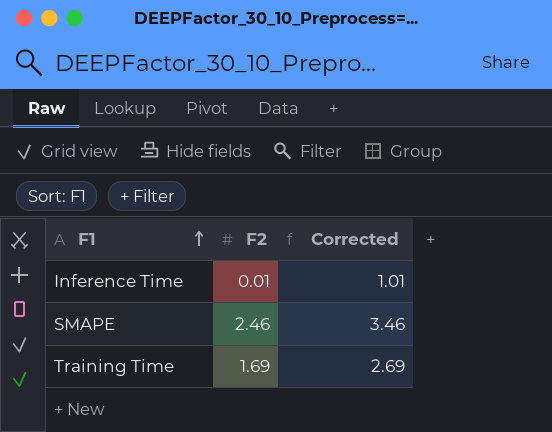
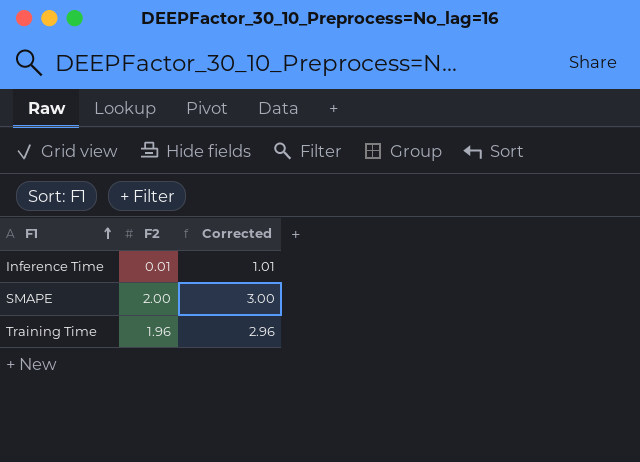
SMAPE | F2: 2.46 -> 2.00
SMAPE | Corrected: 3.46 -> 3.00
Training Time | F2: 1.69 -> 1.96
Training Time | Corrected: 2.69 -> 2.96

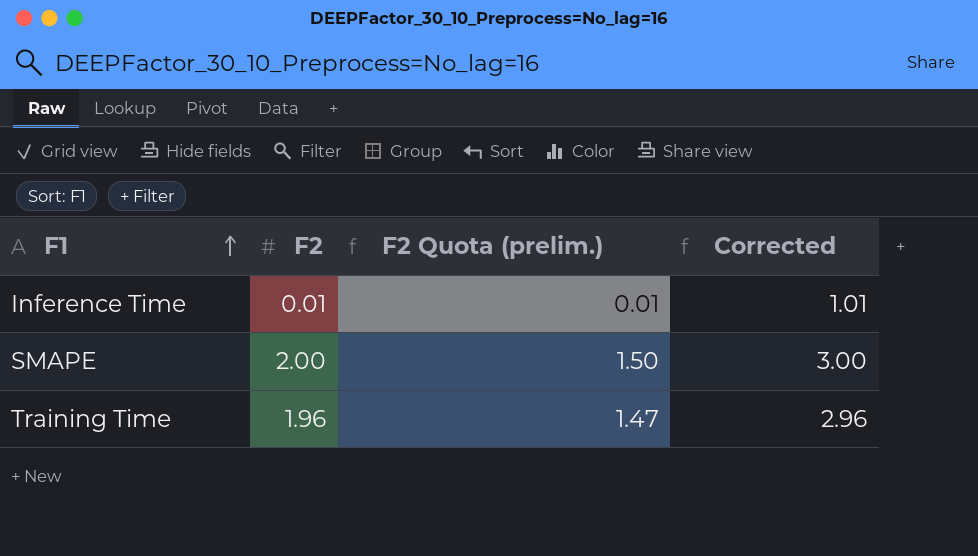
column F2 Quota (prelim.) | formula: none -> [F2] * 0.75

